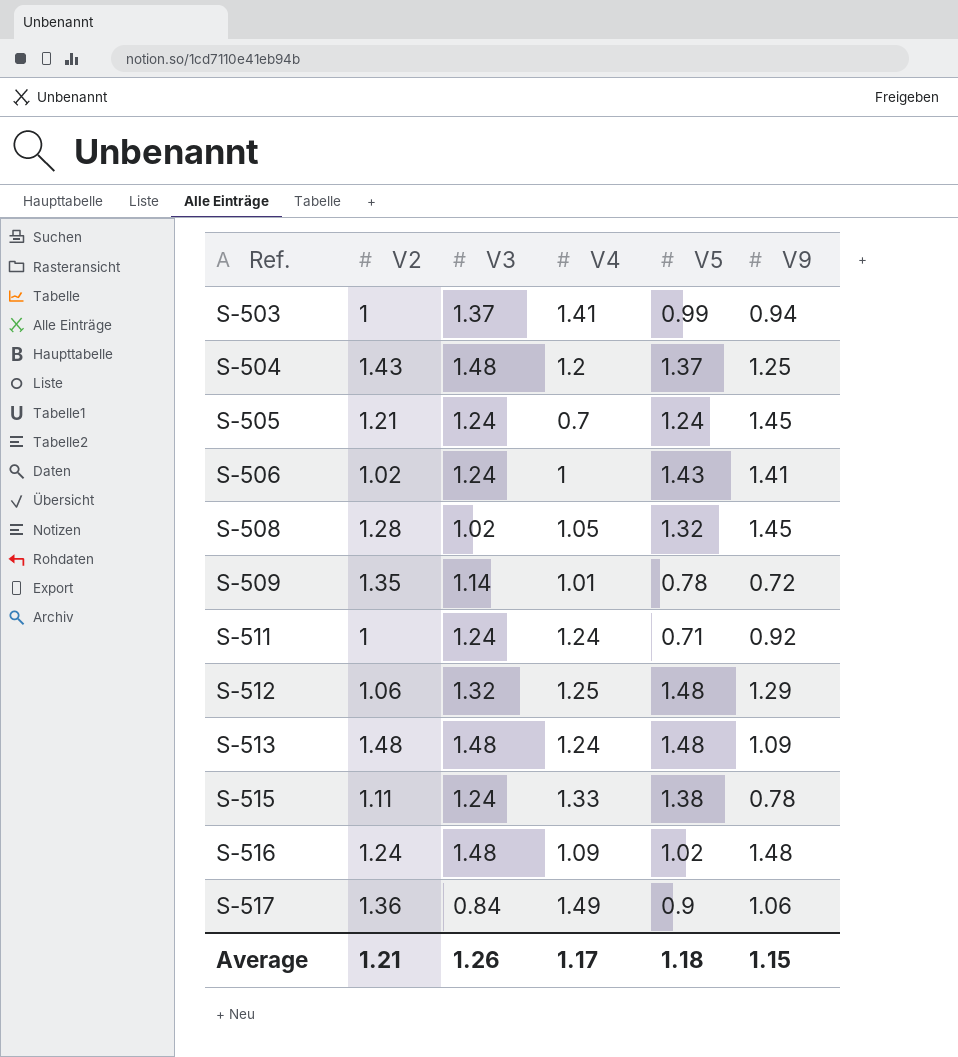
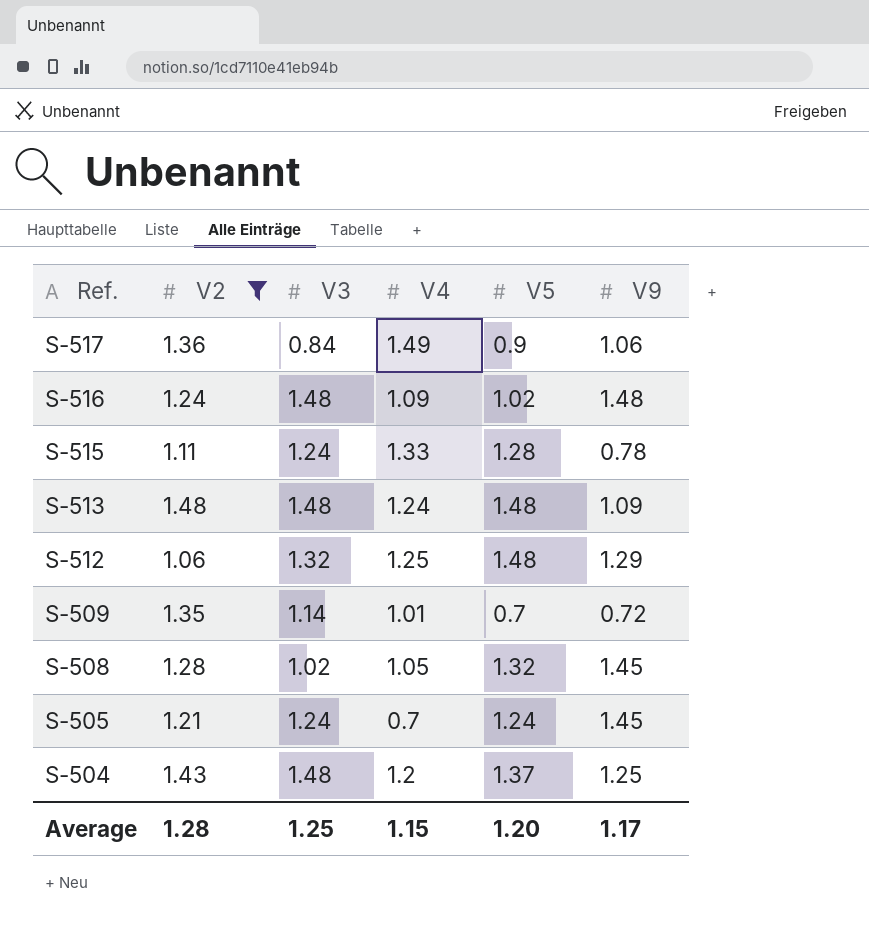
filter: none -> V2 >= 1.06
row order: Ref. ascending -> Ref. descending
S-515 | V5: 1.38 -> 1.28
S-509 | V5: 0.78 -> 0.7
Average | V2: 1.21 -> 1.28
Average | V3: 1.26 -> 1.25
Average | V4: 1.17 -> 1.15
Average | V5: 1.18 -> 1.20
Average | V9: 1.15 -> 1.17

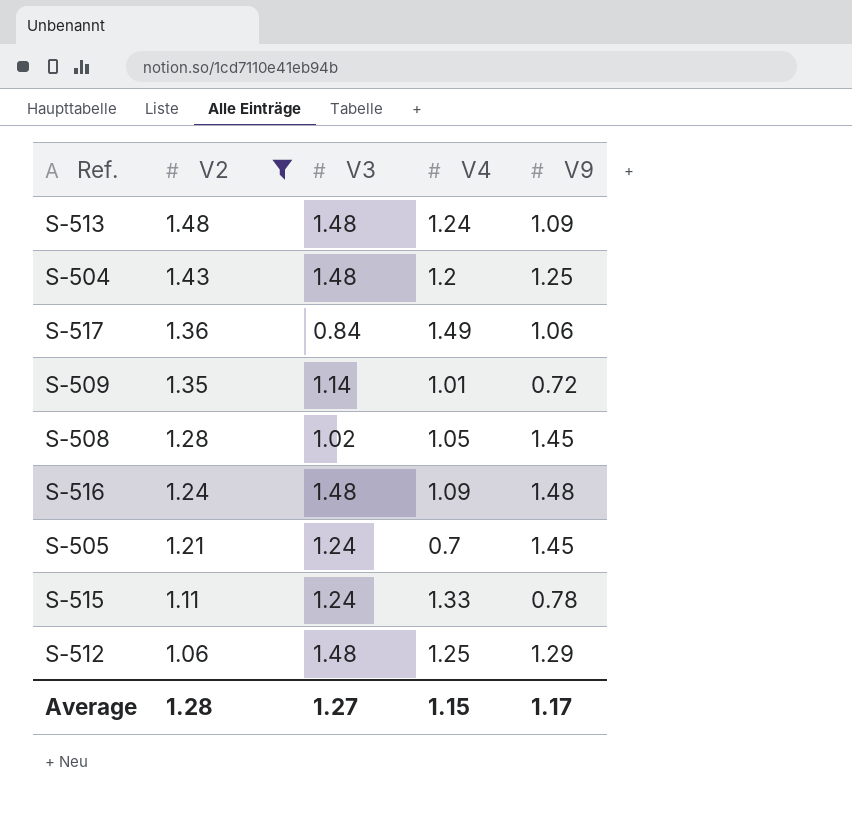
row order: Ref. descending -> V2 descending
column V5 | position: 5 -> none
S-512 | V3: 1.32 -> 1.48
Average | V3: 1.25 -> 1.27

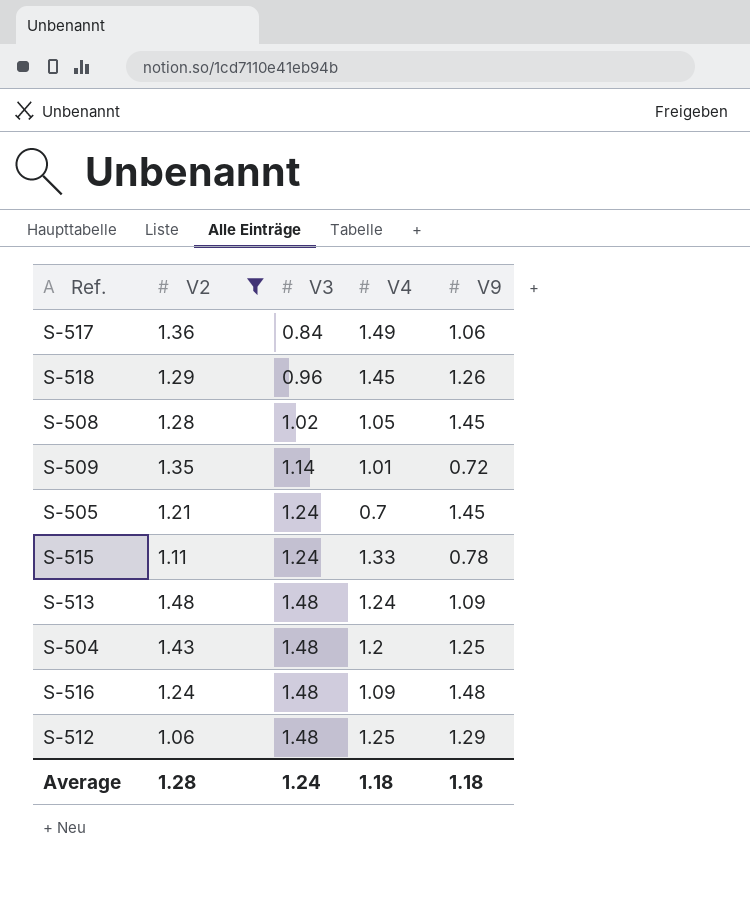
row order: V2 descending -> V3 ascending
row S-518: none -> 1.29 | 0.96 | 1.45 | 1.26
Average | V3: 1.27 -> 1.24
Average | V4: 1.15 -> 1.18
Average | V9: 1.17 -> 1.18

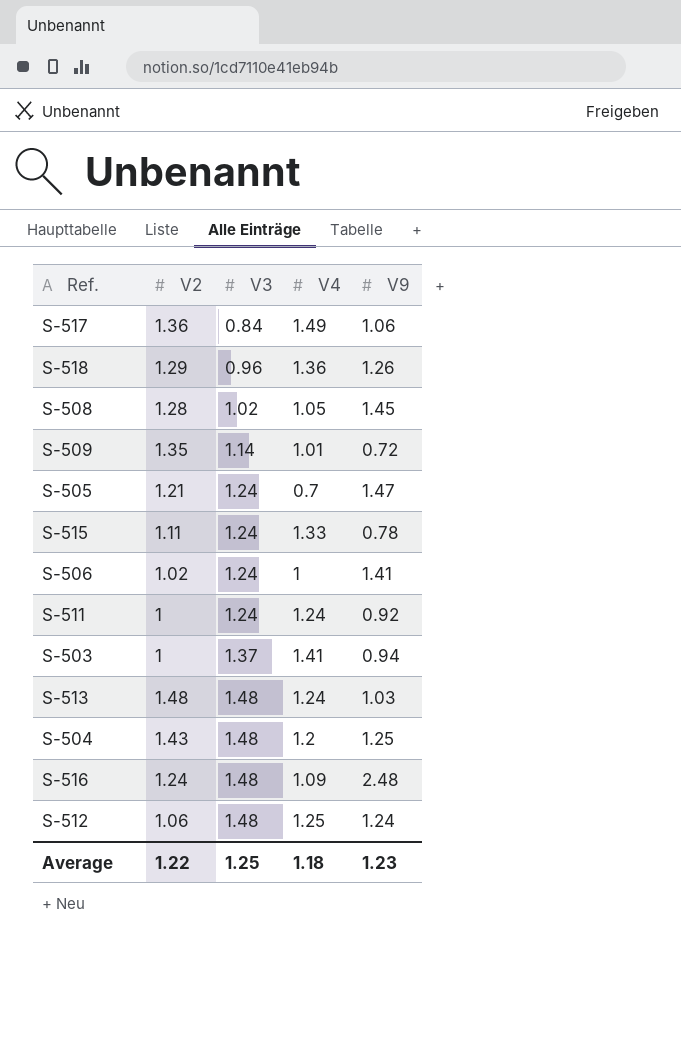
filter: V2 >= 1.06 -> none
S-518 | V4: 1.45 -> 1.36
S-505 | V9: 1.45 -> 1.47
S-513 | V9: 1.09 -> 1.03
S-516 | V9: 1.48 -> 2.48
S-512 | V9: 1.29 -> 1.24
Average | V2: 1.28 -> 1.22
Average | V3: 1.24 -> 1.25
Average | V9: 1.18 -> 1.23

